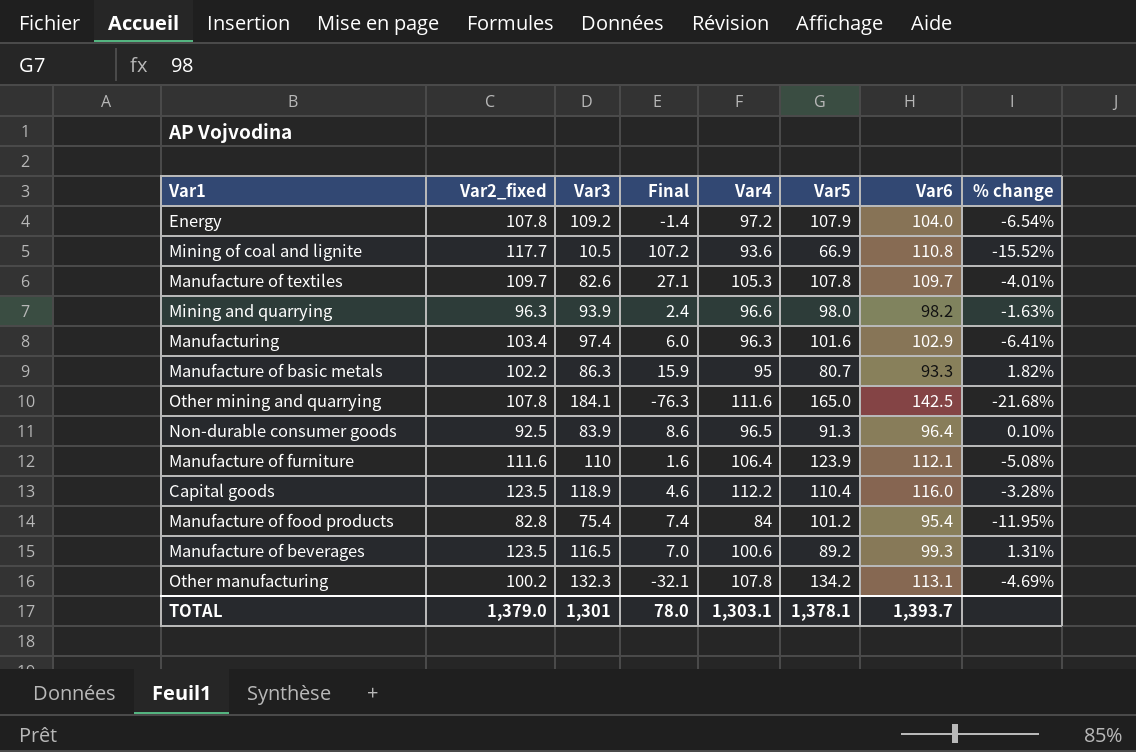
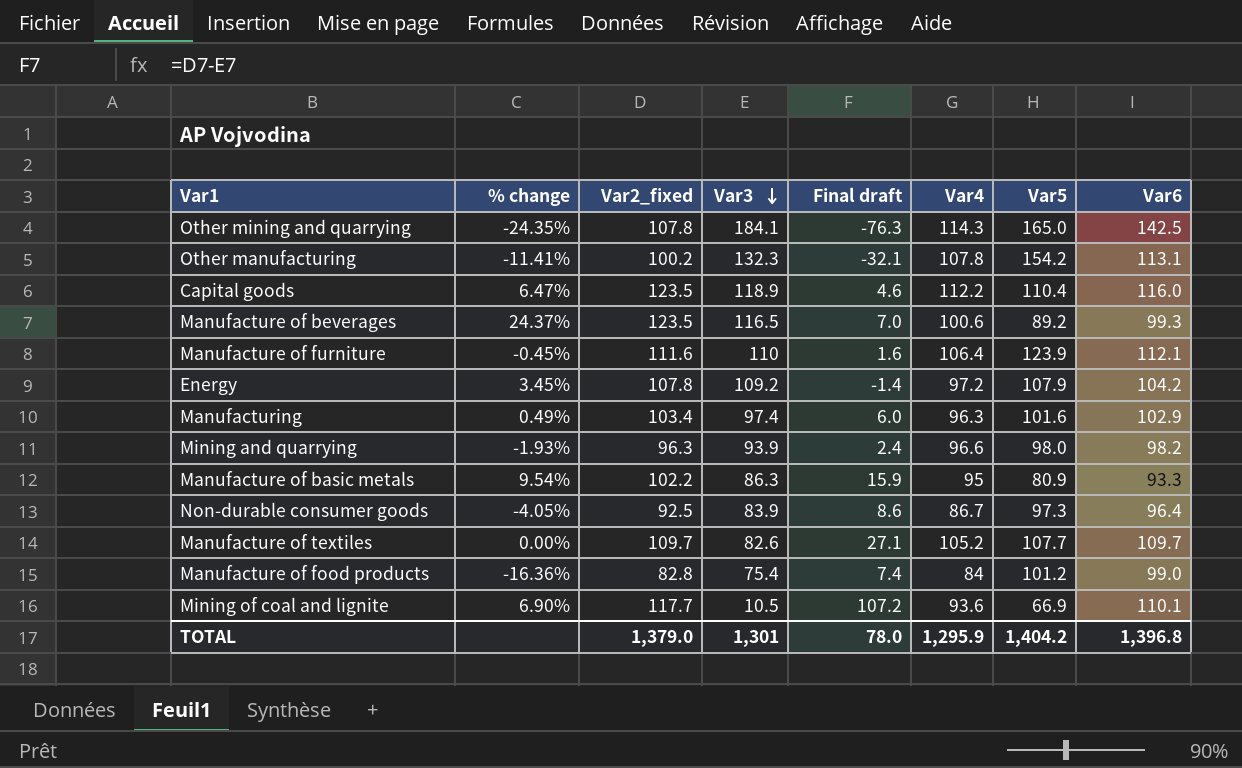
row order: none -> Var3 descending
column % change | formula: ([Var4] - [Var6]) / [Var6] -> ([Var2_fixed] - [Var6]) / [Var6]
column % change | position: 8 -> 2
column name: Final -> Final draft
Other mining and quarrying | Var4: 111.6 -> 114.3
Other manufacturing | Var5: 134.2 -> 154.2
Energy | Var6: 104.0 -> 104.2
Manufacture of basic metals | Var5: 80.7 -> 80.9
Non-durable consumer goods | Var4: 96.5 -> 86.7
Non-durable consumer goods | Var5: 91.3 -> 97.3
Manufacture of textiles | Var4: 105.3 -> 105.2
Manufacture of textiles | Var5: 107.8 -> 107.7
Manufacture of food products | Var6: 95.4 -> 99.0
Mining of coal and lignite | Var6: 110.8 -> 110.1
TOTAL | Var4: 1,303.1 -> 1,295.9
TOTAL | Var5: 1,378.1 -> 1,404.2
TOTAL | Var6: 1,393.7 -> 1,396.8

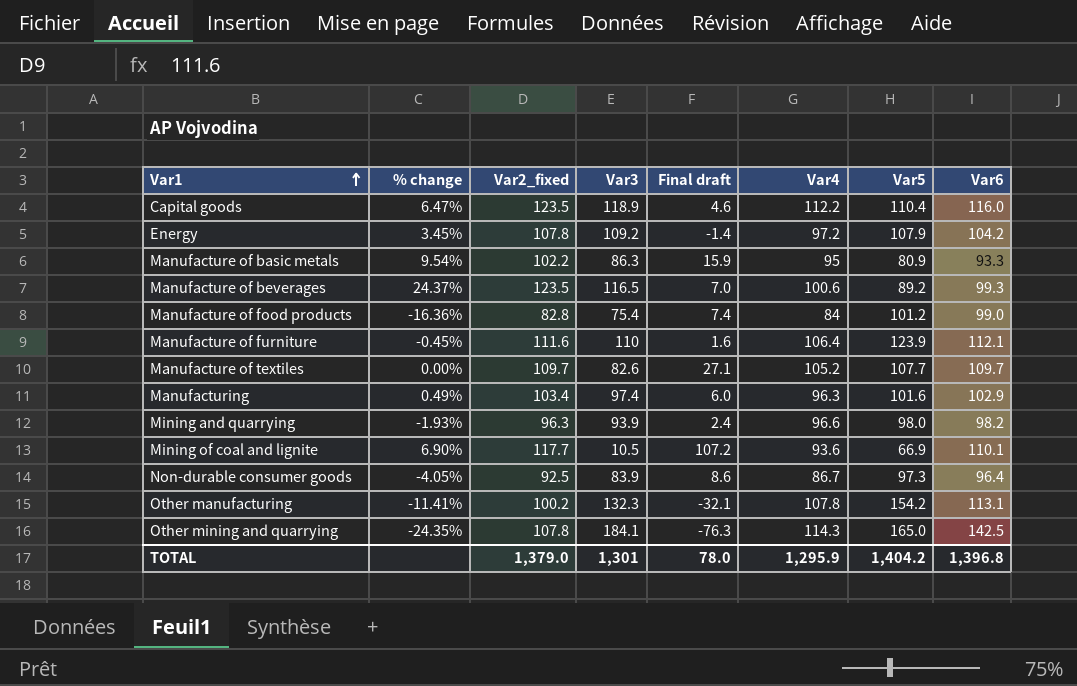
row order: Var3 descending -> Var1 ascending

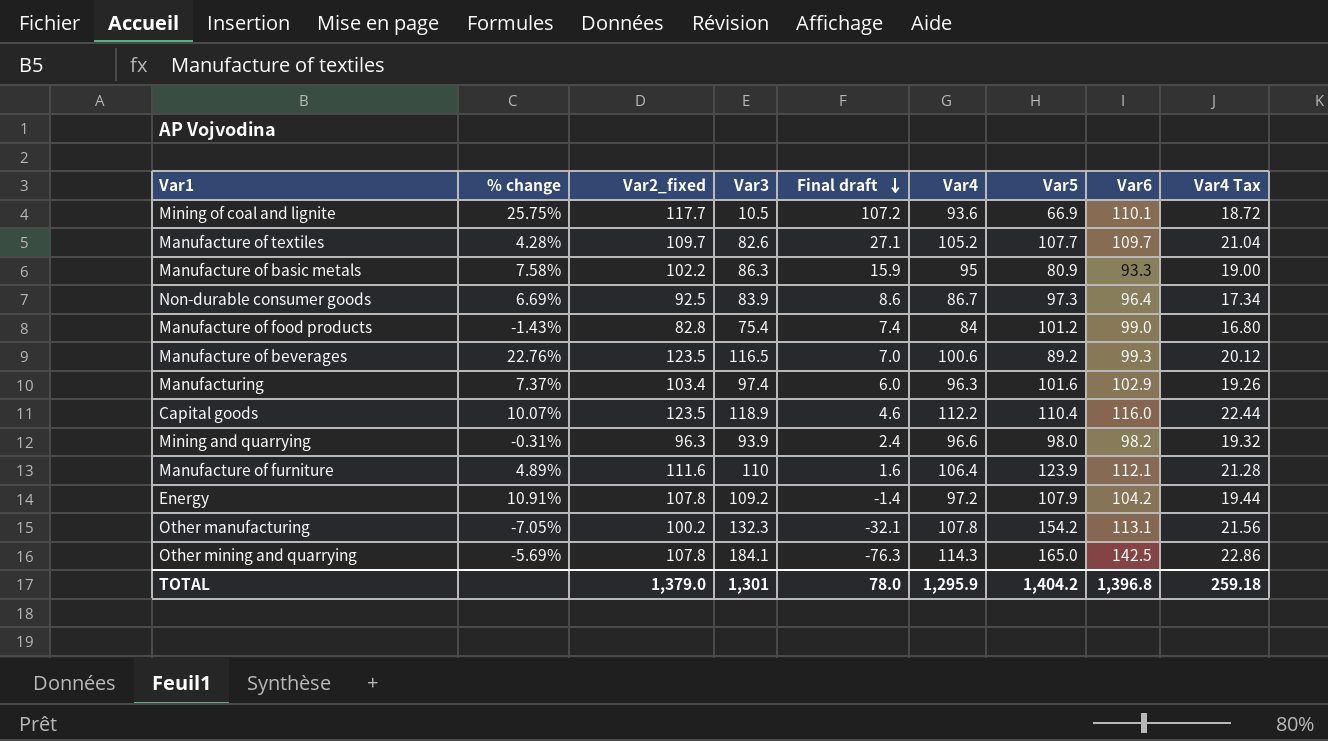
row order: Var1 ascending -> Final draft descending
column % change | formula: ([Var2_fixed] - [Var6]) / [Var6] -> ([Var2_fixed] - [Var4]) / [Var4]
column Var4 Tax | formula: none -> [Var4] * 0.2

